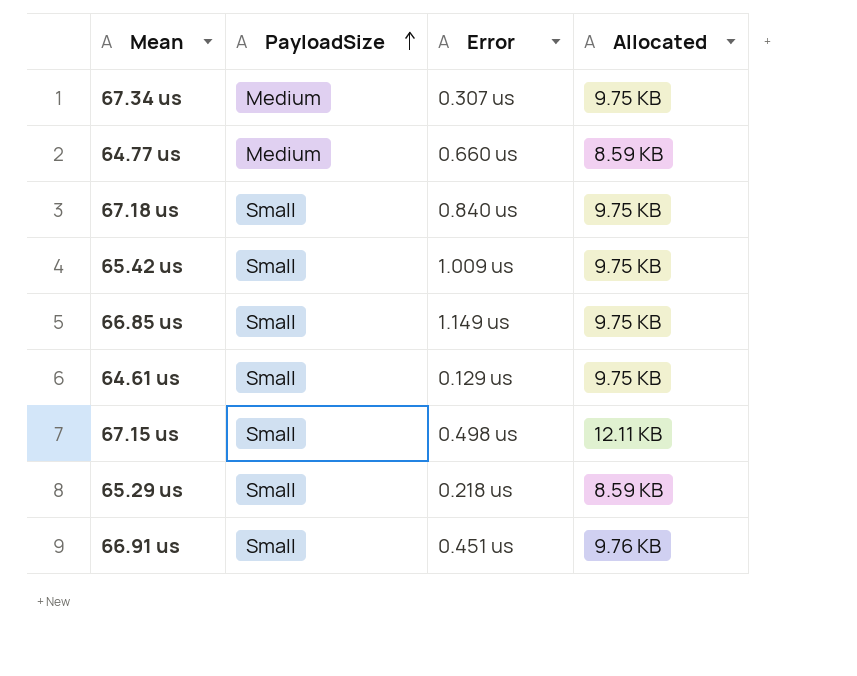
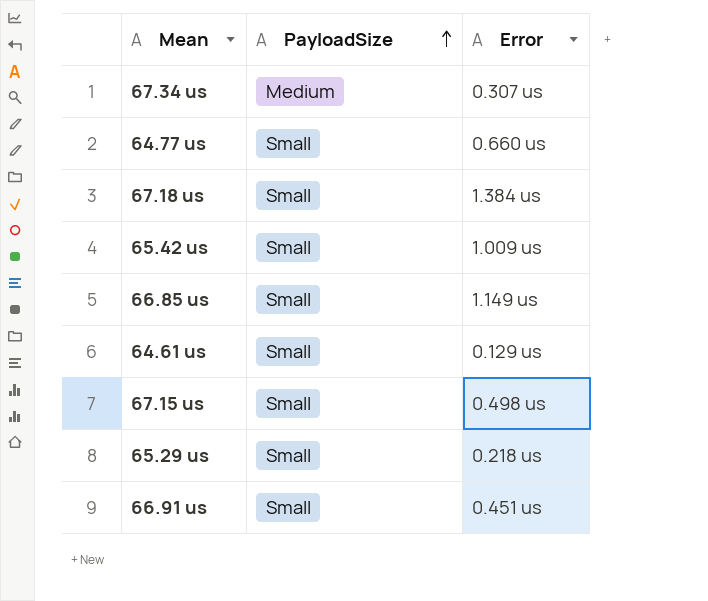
column Allocated | position: 4 -> none
64.77 us | PayloadSize: Medium -> Small
67.18 us | Error: 0.840 us -> 1.384 us

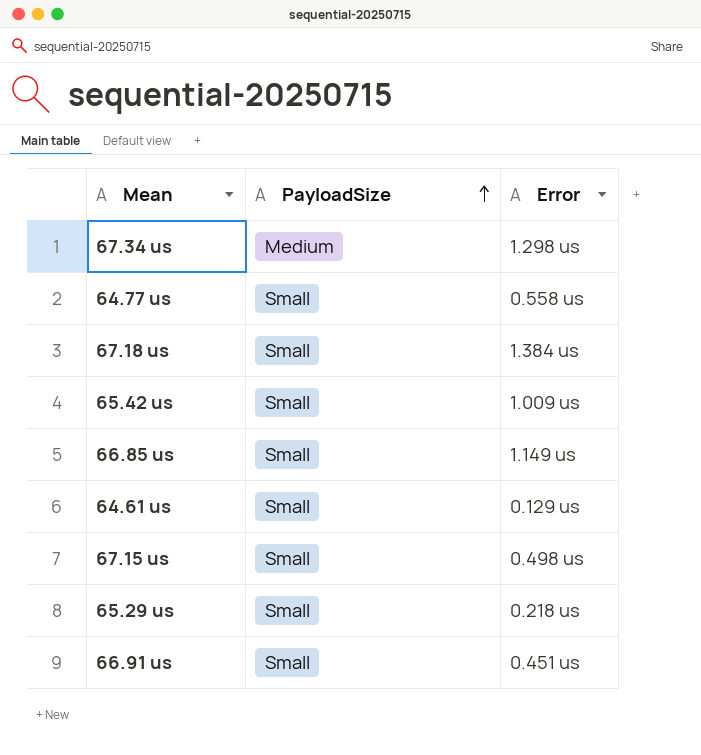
67.34 us | Error: 0.307 us -> 1.298 us
64.77 us | Error: 0.660 us -> 0.558 us

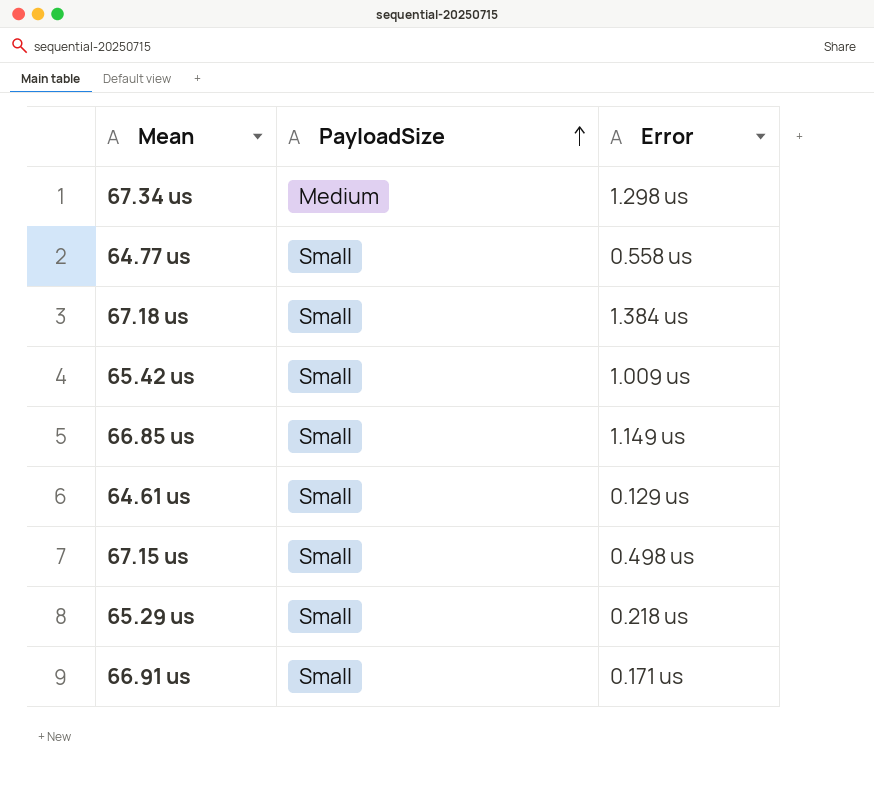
66.91 us | Error: 0.451 us -> 0.171 us

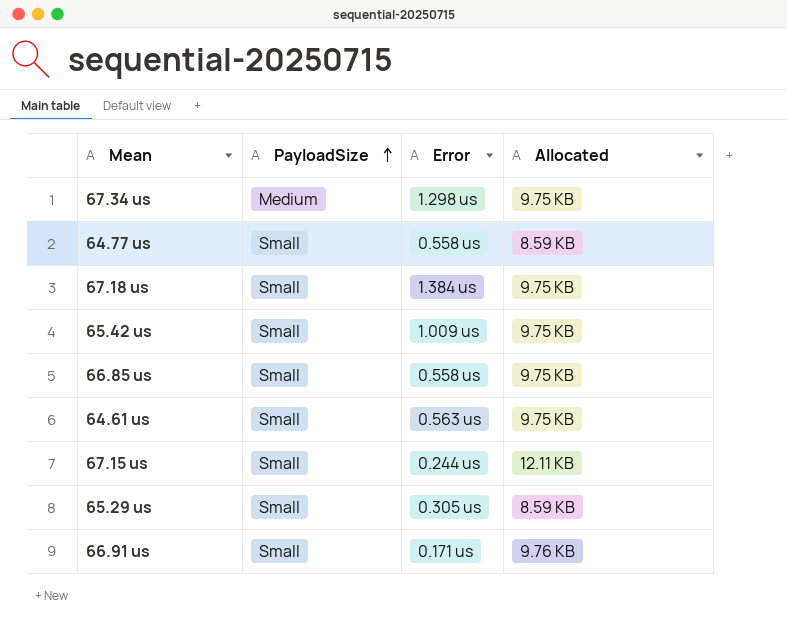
column Allocated | position: none -> 4
66.85 us | Error: 1.149 us -> 0.558 us
64.61 us | Error: 0.129 us -> 0.563 us
67.15 us | Error: 0.498 us -> 0.244 us
65.29 us | Error: 0.218 us -> 0.305 us

